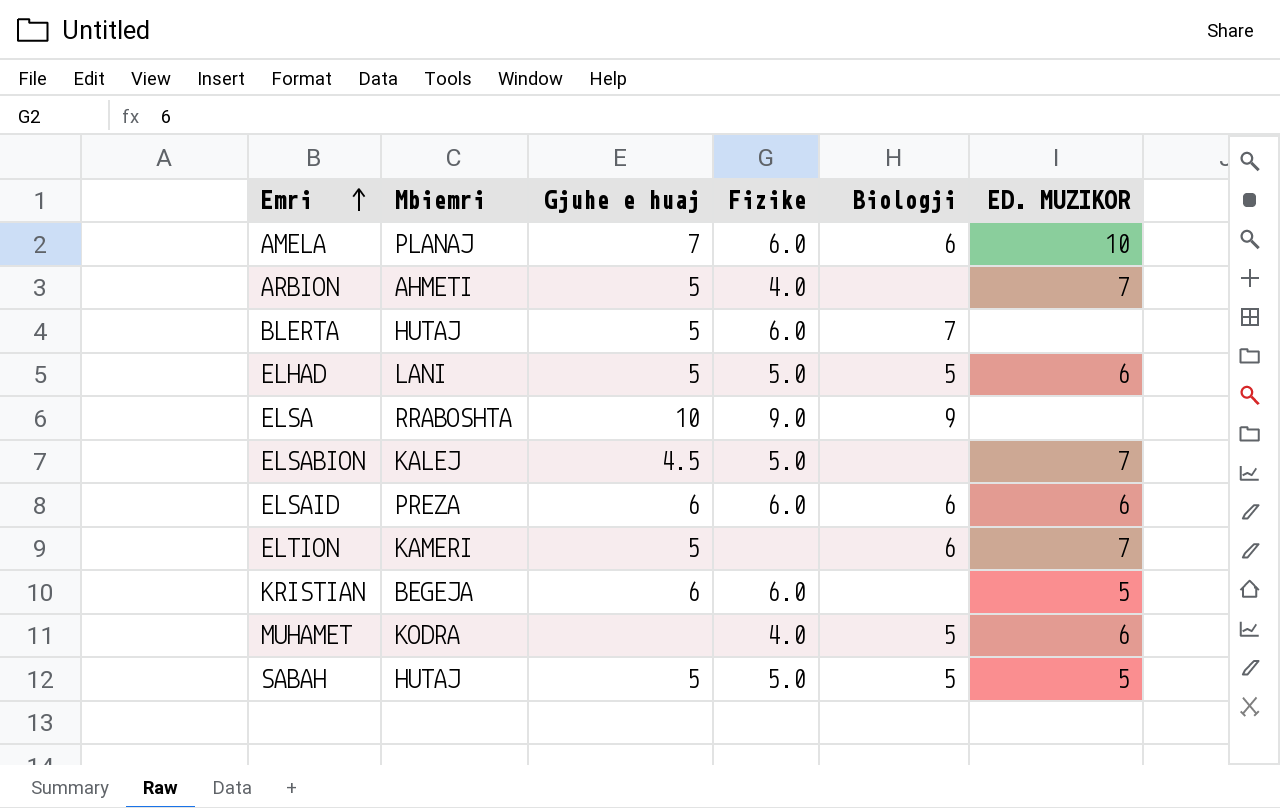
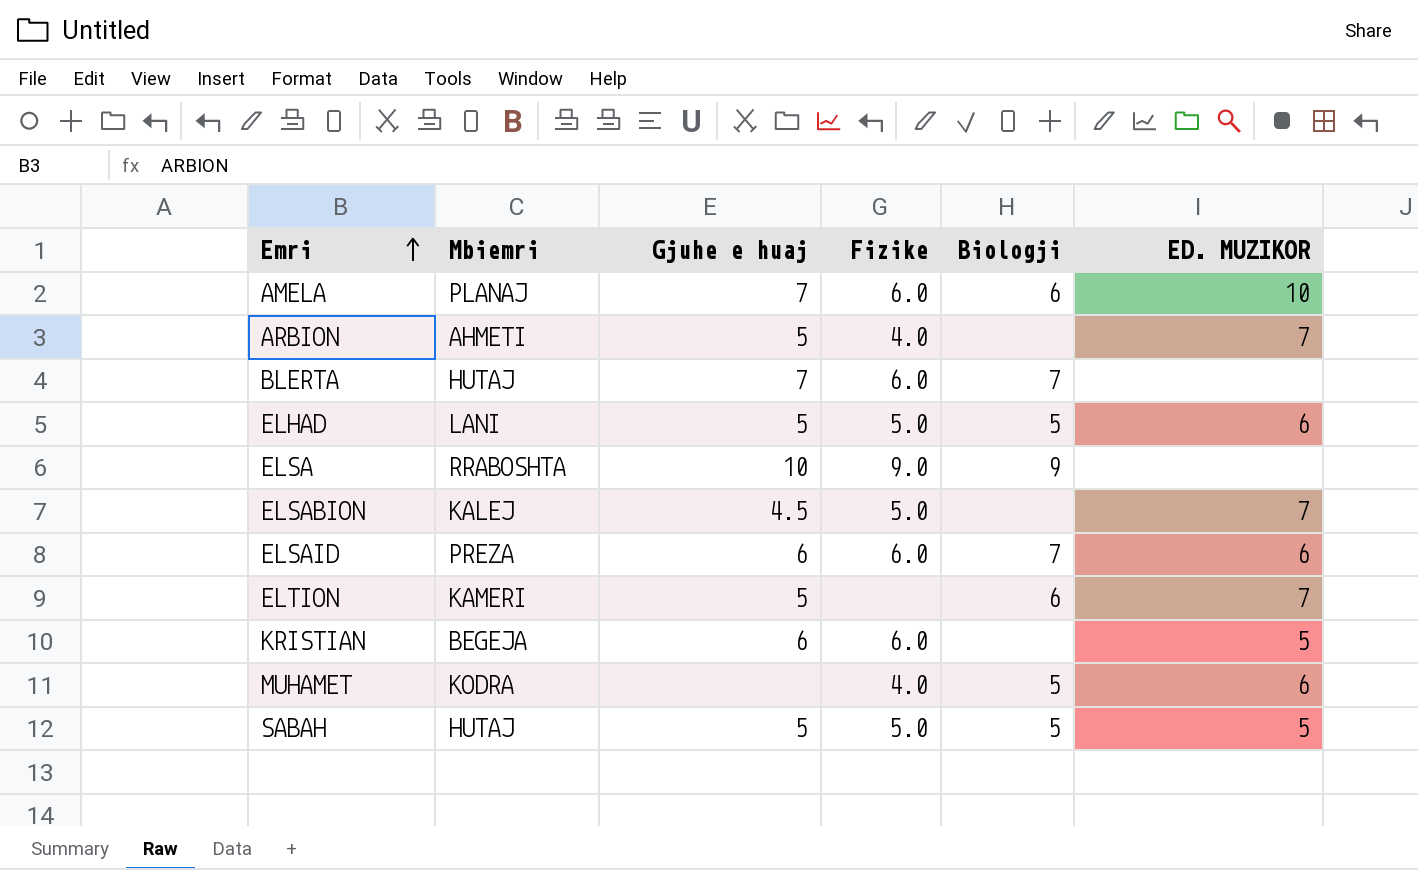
BLERTA | Gjuhe e huaj: 5 -> 7
ELSAID | Biologji: 6 -> 7

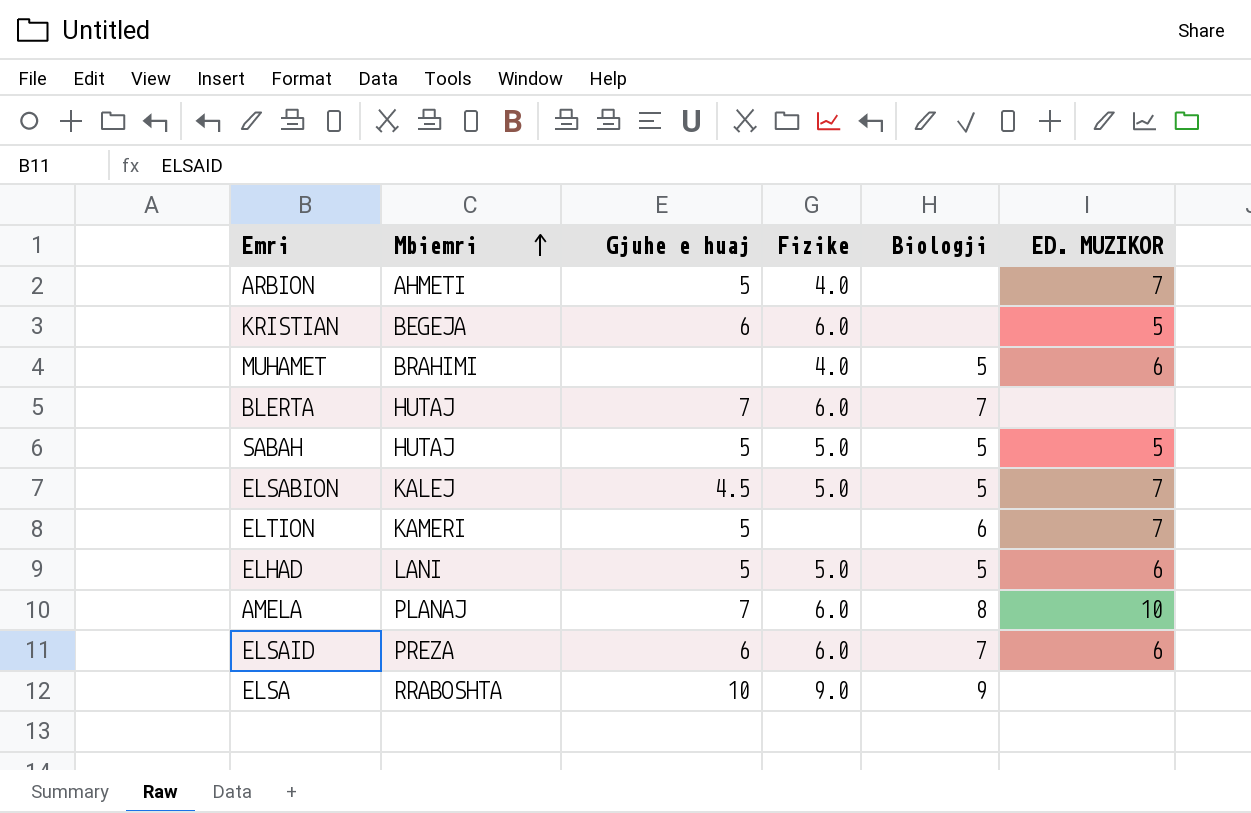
row order: Emri ascending -> Mbiemri ascending
MUHAMET | Mbiemri: KODRA -> BRAHIMI
ELSABION | Biologji: none -> 5
AMELA | Biologji: 6 -> 8

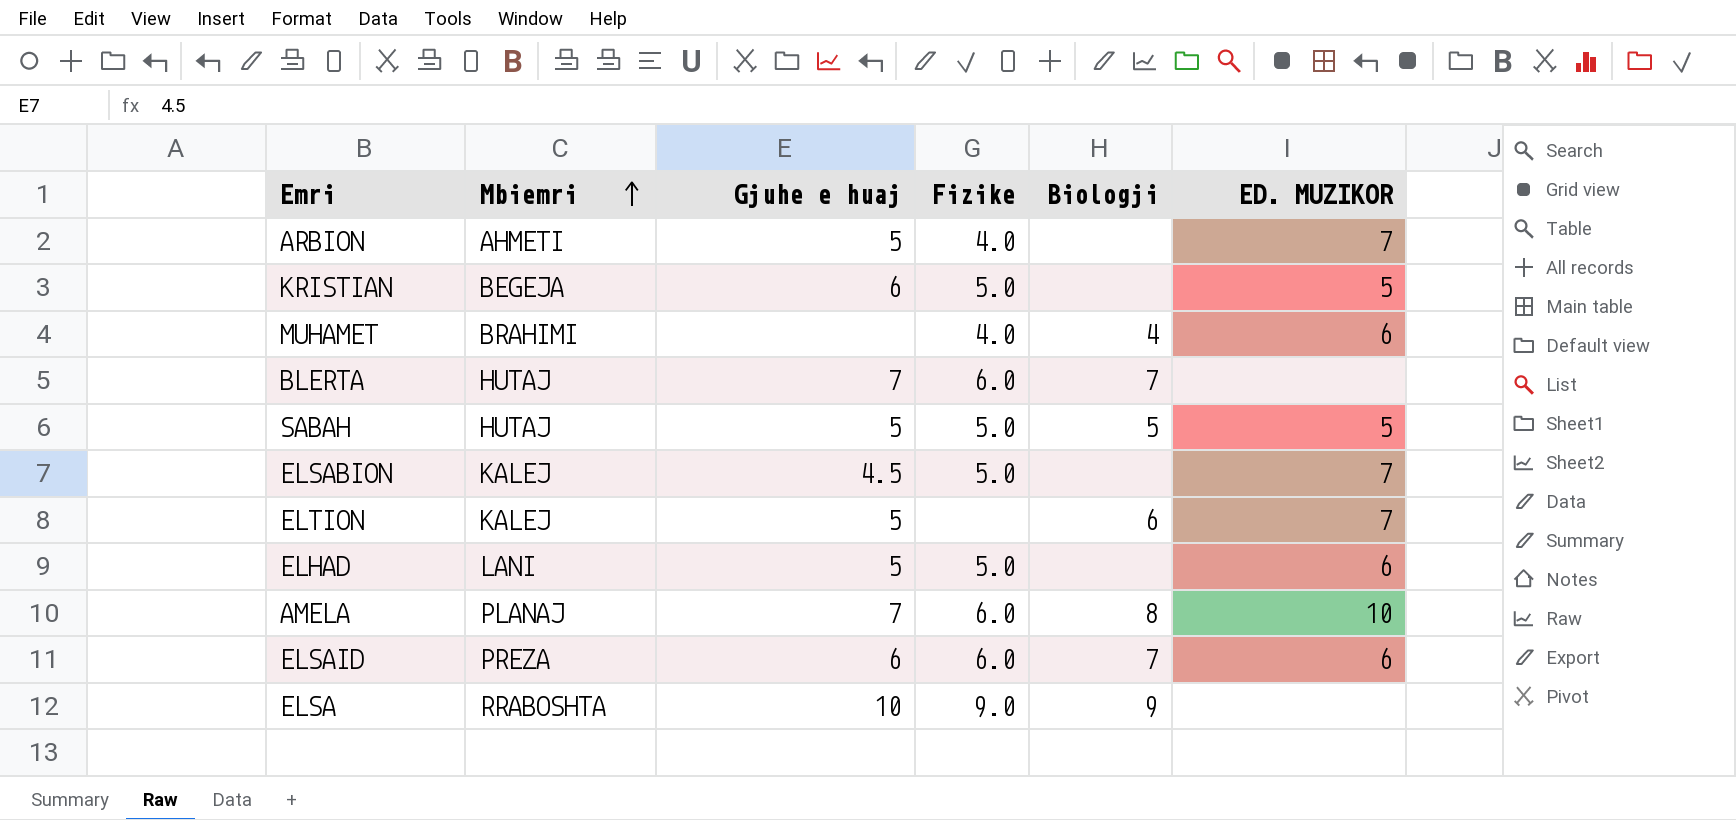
KRISTIAN | Fizike: 6.0 -> 5.0
MUHAMET | Biologji: 5 -> 4
ELSABION | Biologji: 5 -> none
ELTION | Mbiemri: KAMERI -> KALEJ
ELHAD | Biologji: 5 -> none

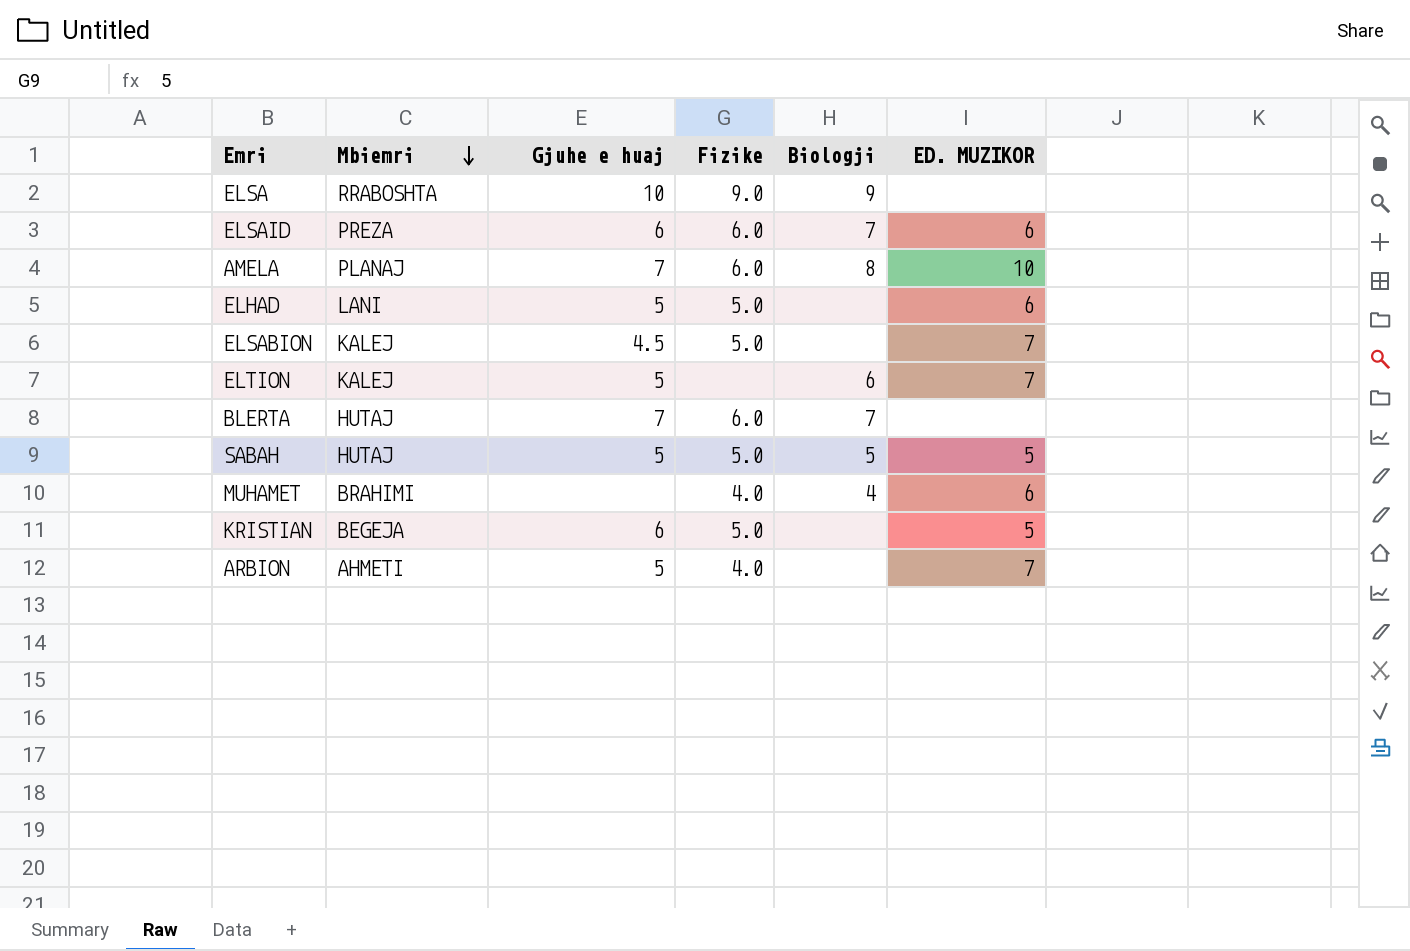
row order: Mbiemri ascending -> Mbiemri descending

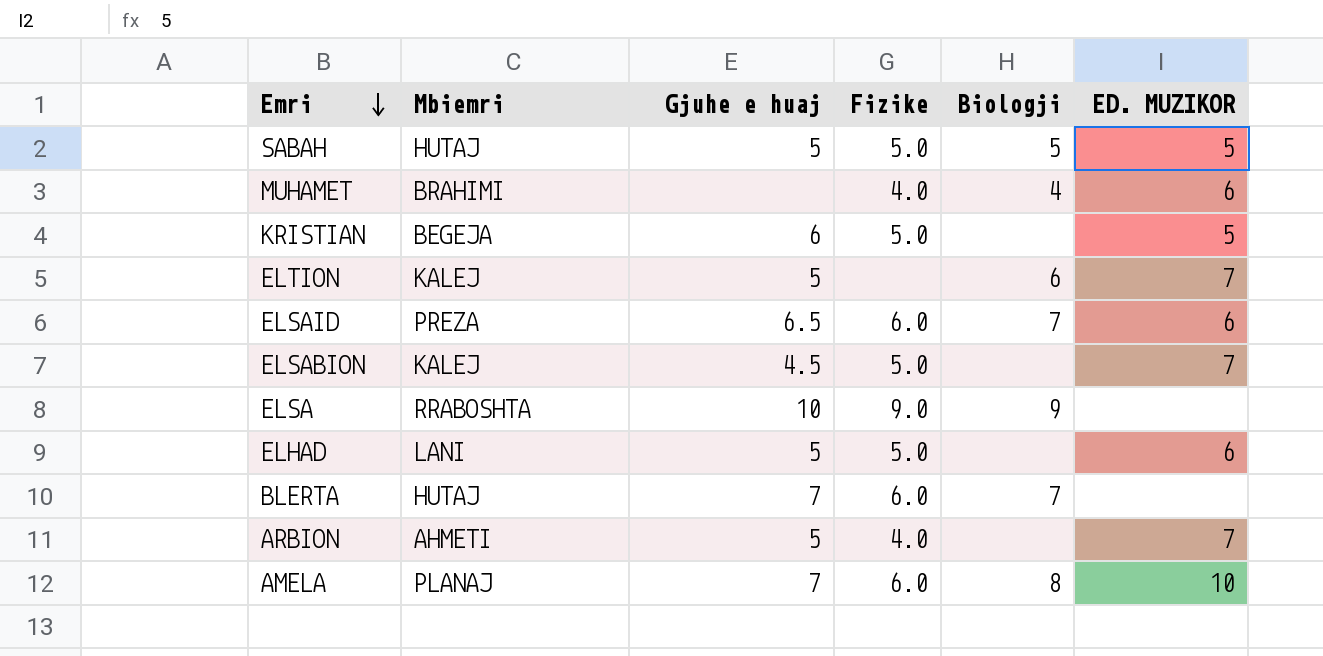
row order: Mbiemri descending -> Emri descending
ELSAID | Gjuhe e huaj: 6 -> 6.5

